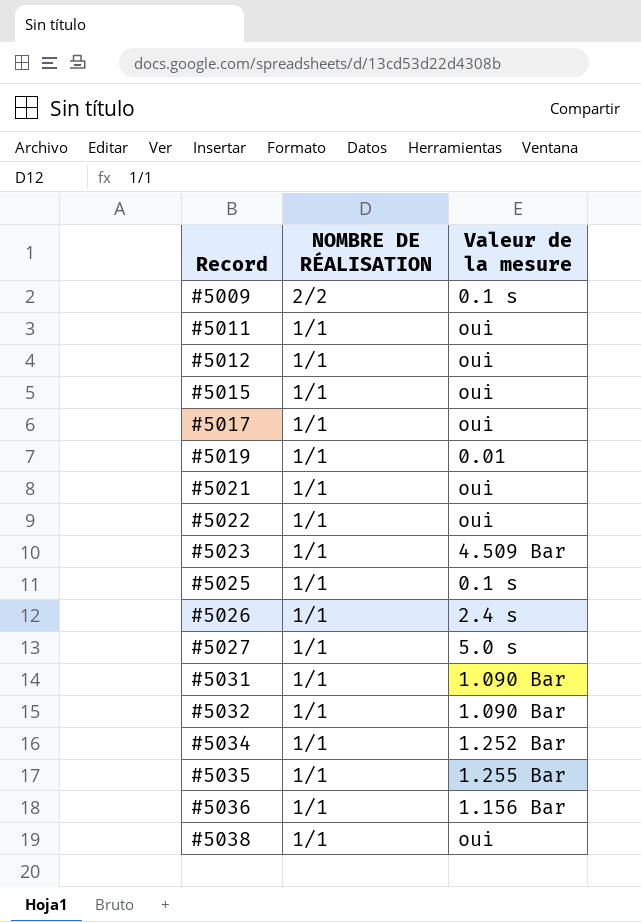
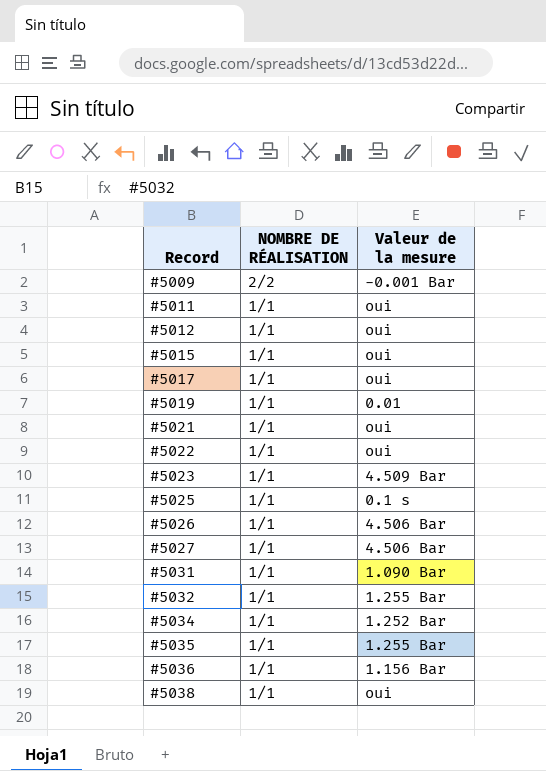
#5009 | Valeur de la mesure: 0.1 s -> -0.001 Bar
#5026 | Valeur de la mesure: 2.4 s -> 4.506 Bar
#5027 | Valeur de la mesure: 5.0 s -> 4.506 Bar
#5032 | Valeur de la mesure: 1.090 Bar -> 1.255 Bar

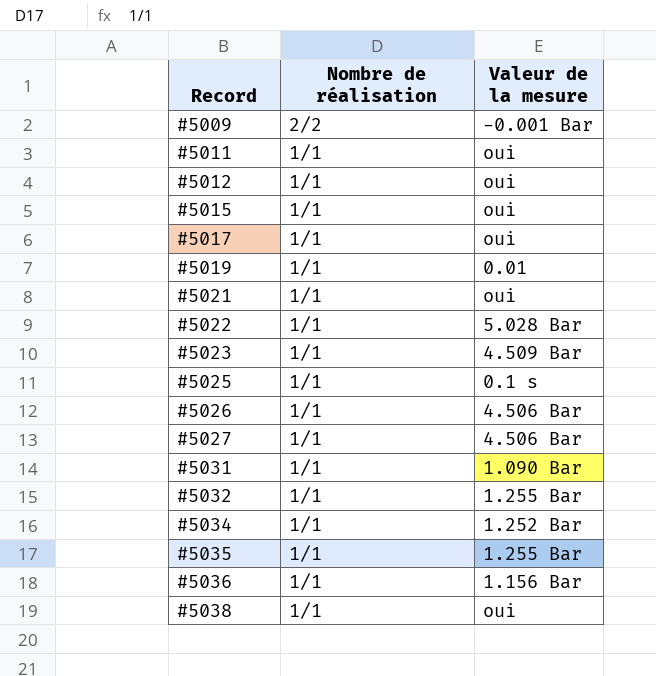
column name: NOMBRE DE RÉALISATION -> Nombre de réalisation
#5022 | Valeur de la mesure: oui -> 5.028 Bar

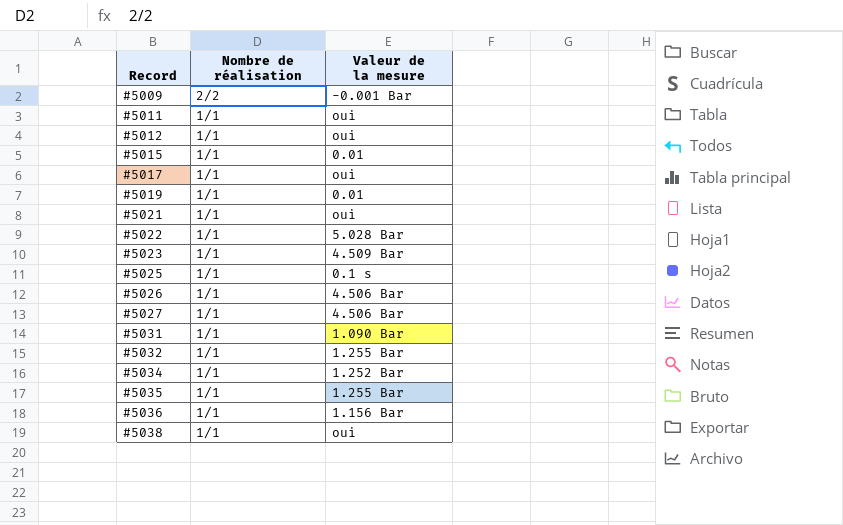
#5015 | Valeur de la mesure: oui -> 0.01

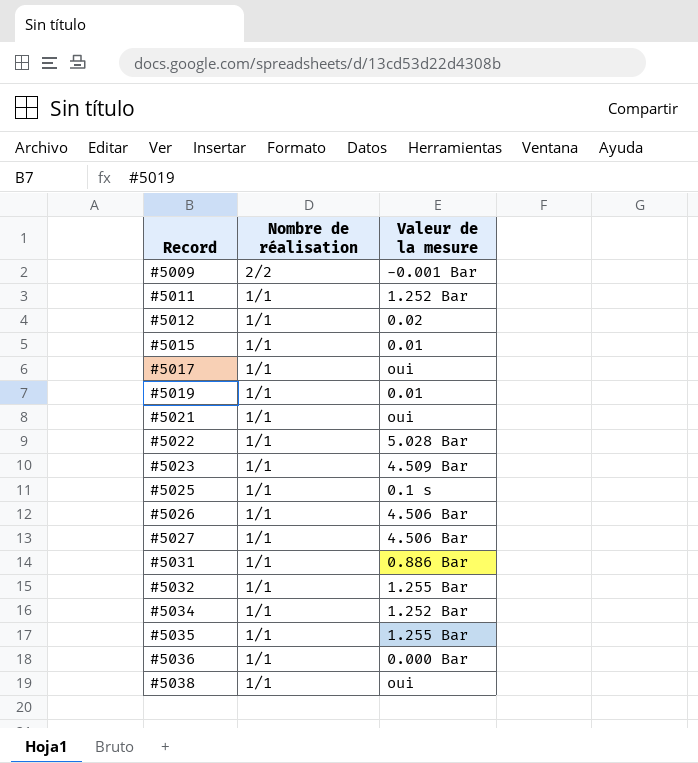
#5011 | Valeur de la mesure: oui -> 1.252 Bar
#5012 | Valeur de la mesure: oui -> 0.02
#5031 | Valeur de la mesure: 1.090 Bar -> 0.886 Bar
#5036 | Valeur de la mesure: 1.156 Bar -> 0.000 Bar

